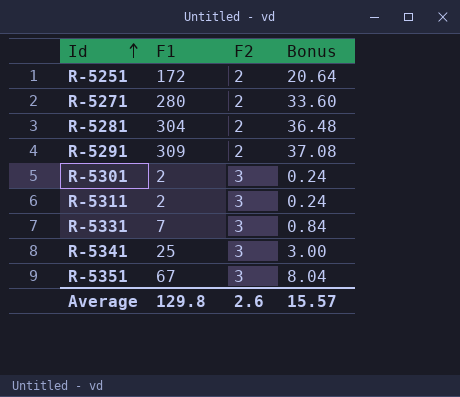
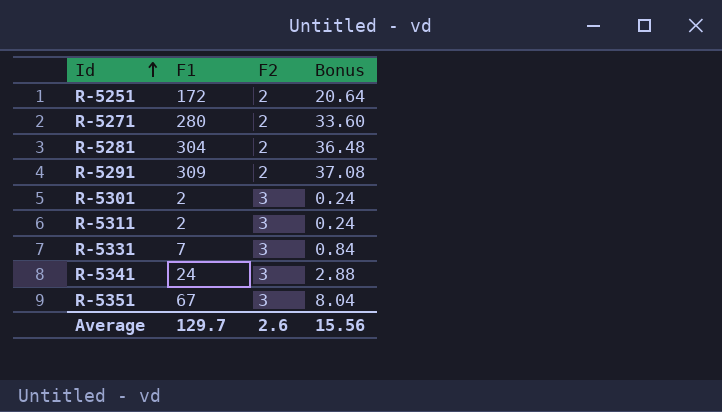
R-5341 | F1: 25 -> 24
R-5341 | Bonus: 3.00 -> 2.88
Average | F1: 129.8 -> 129.7
Average | Bonus: 15.57 -> 15.56

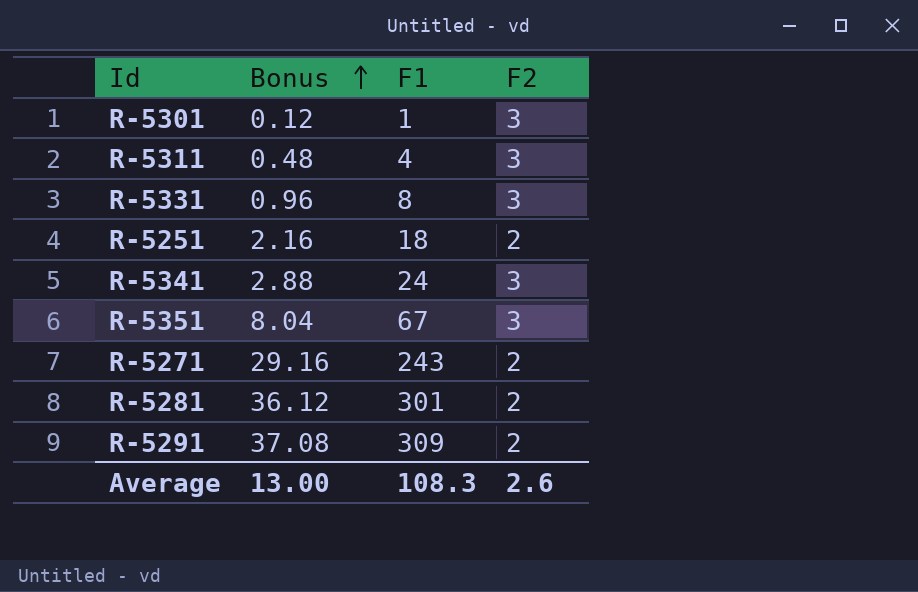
row order: Id ascending -> Bonus ascending
column Bonus | position: 4 -> 2
R-5301 | Bonus: 0.24 -> 0.12
R-5301 | F1: 2 -> 1
R-5311 | Bonus: 0.24 -> 0.48
R-5311 | F1: 2 -> 4
R-5331 | Bonus: 0.84 -> 0.96
R-5331 | F1: 7 -> 8
R-5251 | Bonus: 20.64 -> 2.16
R-5251 | F1: 172 -> 18
R-5271 | Bonus: 33.60 -> 29.16
R-5271 | F1: 280 -> 243
R-5281 | Bonus: 36.48 -> 36.12
R-5281 | F1: 304 -> 301
Average | Bonus: 15.56 -> 13.00
Average | F1: 129.7 -> 108.3

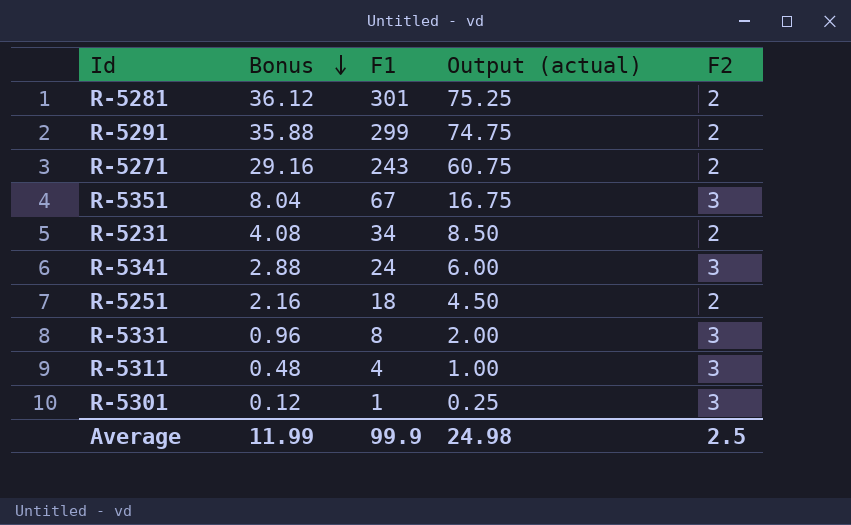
row order: Bonus ascending -> Bonus descending
column Output (actual) | formula: none -> [F1] * 0.25
R-5291 | Bonus: 37.08 -> 35.88
R-5291 | F1: 309 -> 299
row R-5231: none -> 4.08 | 34 | 8.50 | 2
Average | Bonus: 13.00 -> 11.99
Average | F1: 108.3 -> 99.9
Average | F2: 2.6 -> 2.5

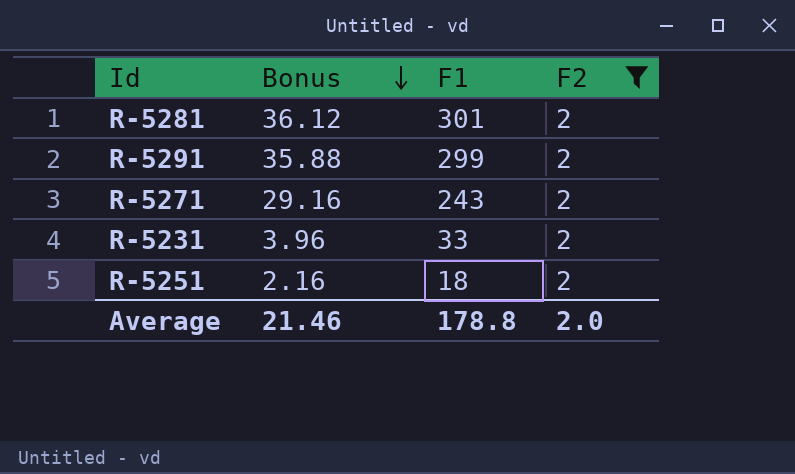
filter: none -> F2 = 2
column Output (actual) | formula: [F1] * 0.25 -> none
R-5231 | Bonus: 4.08 -> 3.96
R-5231 | F1: 34 -> 33
Average | Bonus: 11.99 -> 21.46
Average | F1: 99.9 -> 178.8
Average | F2: 2.5 -> 2.0

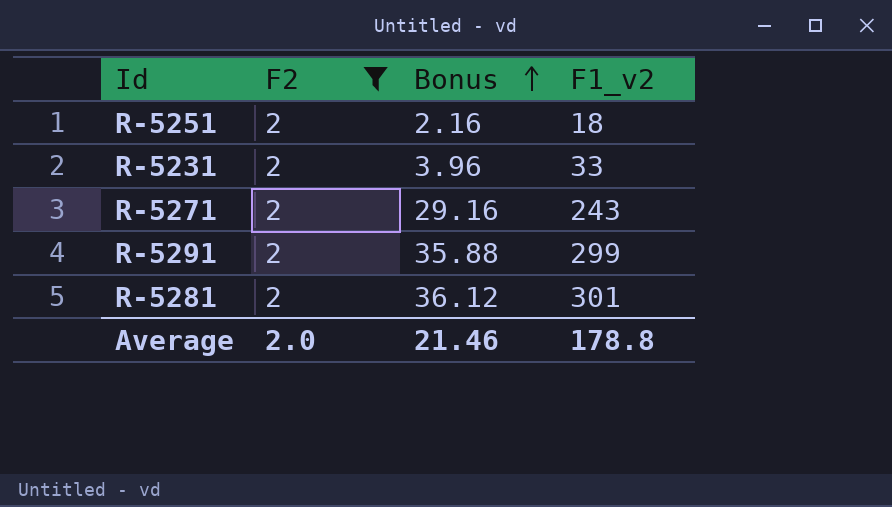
row order: Bonus descending -> Bonus ascending
column F2 | position: 4 -> 2
column name: F1 -> F1_v2

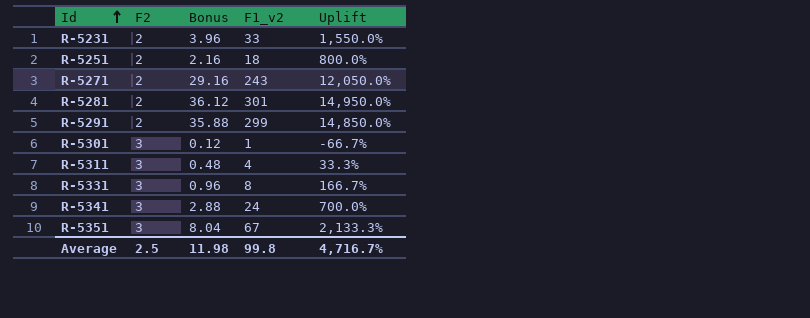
filter: F2 = 2 -> none
row order: Bonus ascending -> Id ascending
column Uplift | formula: none -> ([F1_v2] - [F2]) / [F2]
Average | F2: 2.0 -> 2.5
Average | Bonus: 21.46 -> 11.98
Average | F1_v2: 178.8 -> 99.8

